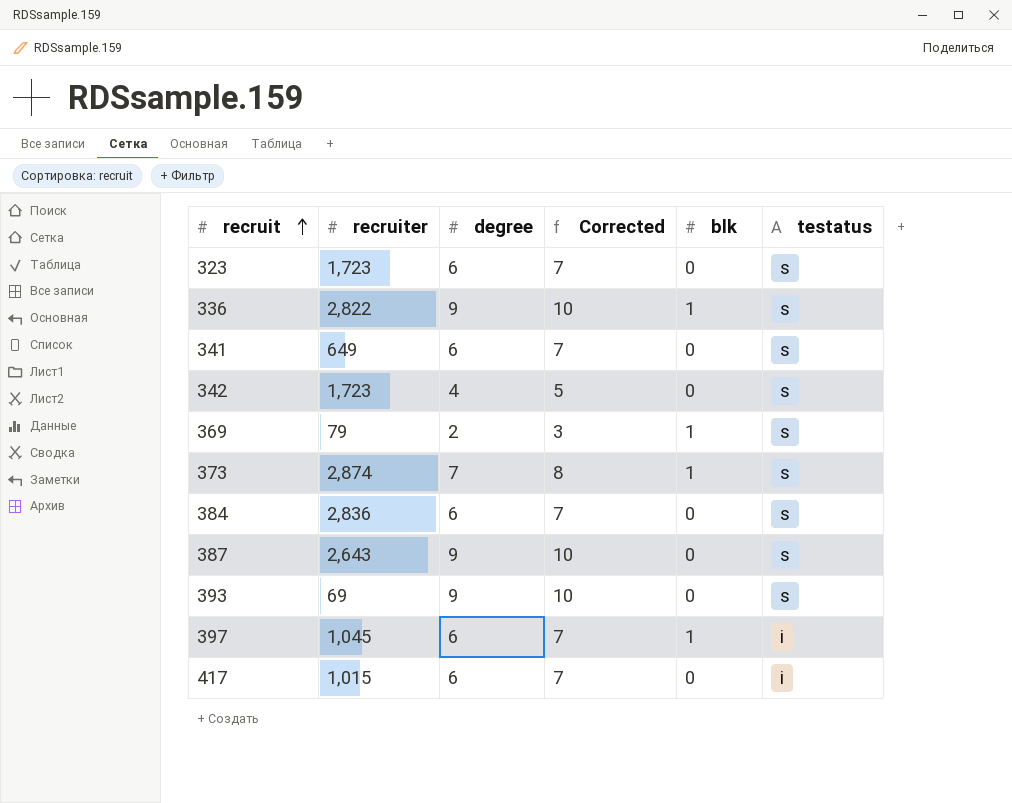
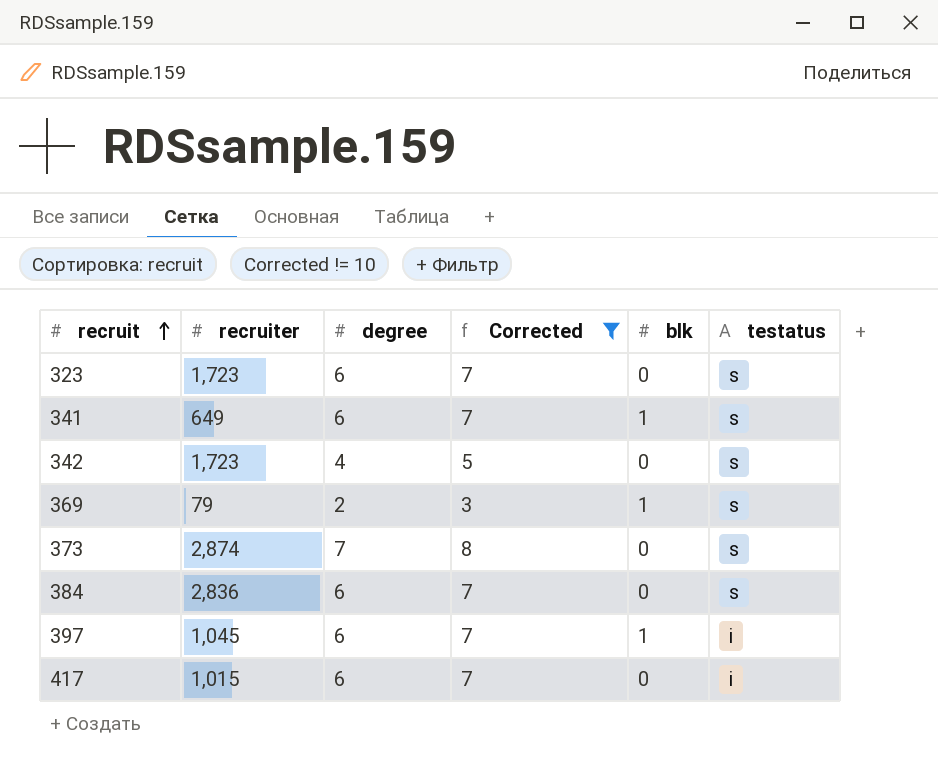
filter: none -> Corrected != 10
341 | blk: 0 -> 1
373 | blk: 1 -> 0

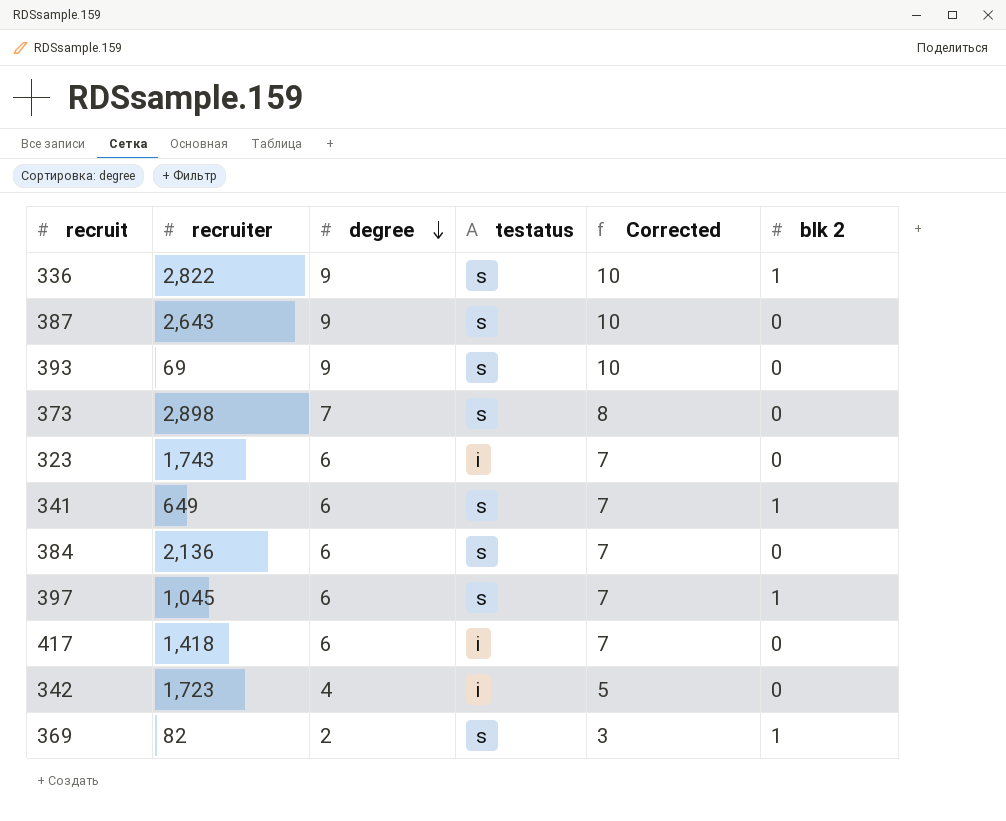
filter: Corrected != 10 -> none
row order: recruit ascending -> degree descending
column testatus | position: 6 -> 4
column name: blk -> blk 2
373 | recruiter: 2,874 -> 2,898
323 | recruiter: 1,723 -> 1,743
323 | testatus: s -> i
384 | recruiter: 2,836 -> 2,136
397 | testatus: i -> s
417 | recruiter: 1,015 -> 1,418
342 | testatus: s -> i
369 | recruiter: 79 -> 82

